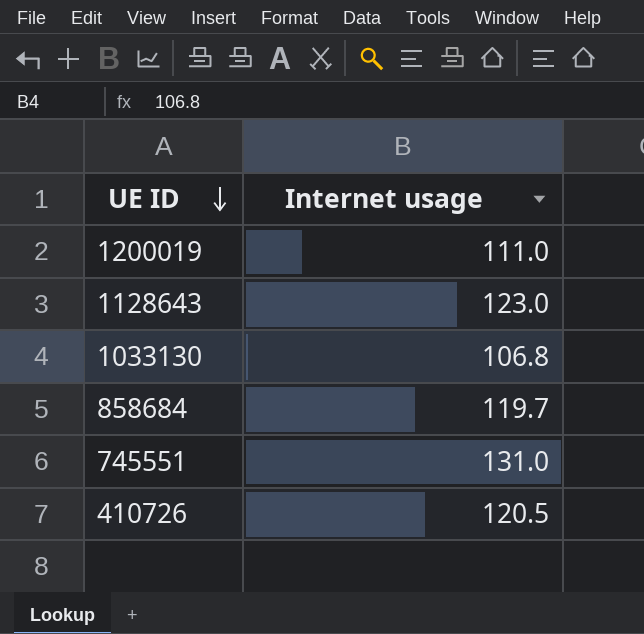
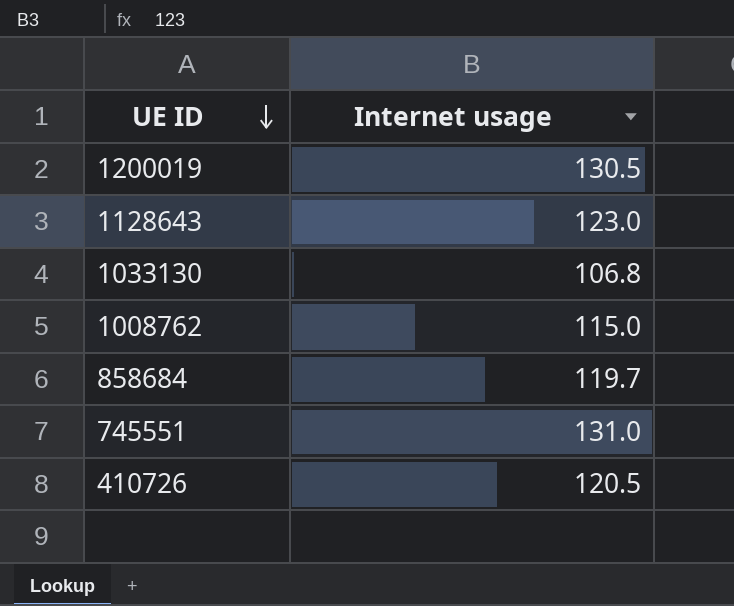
1200019 | Internet usage: 111.0 -> 130.5
row 1008762: none -> 115.0

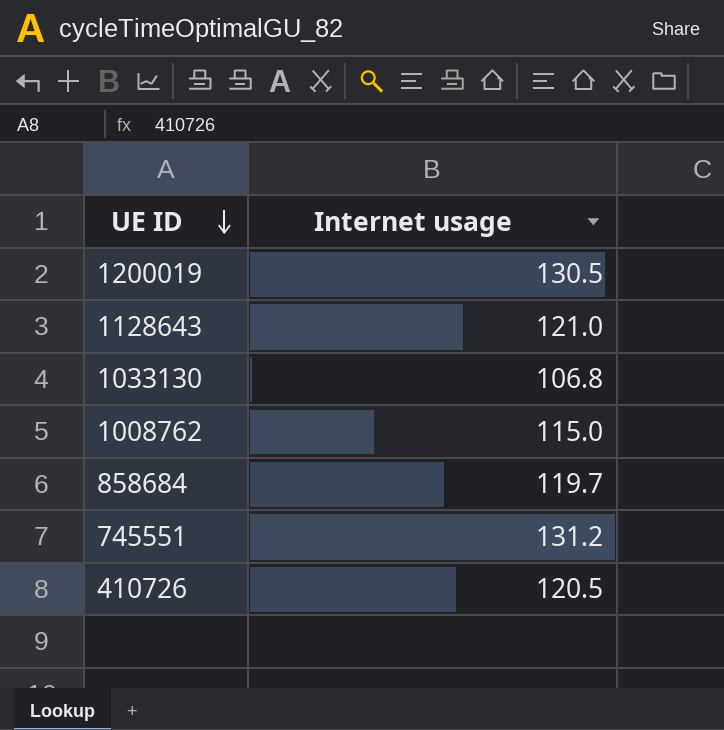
1128643 | Internet usage: 123.0 -> 121.0
745551 | Internet usage: 131.0 -> 131.2

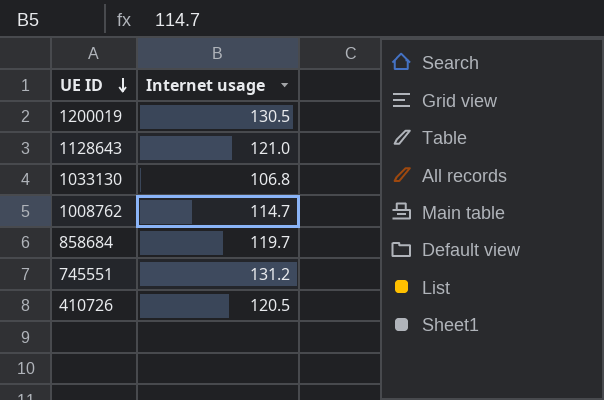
1008762 | Internet usage: 115.0 -> 114.7

